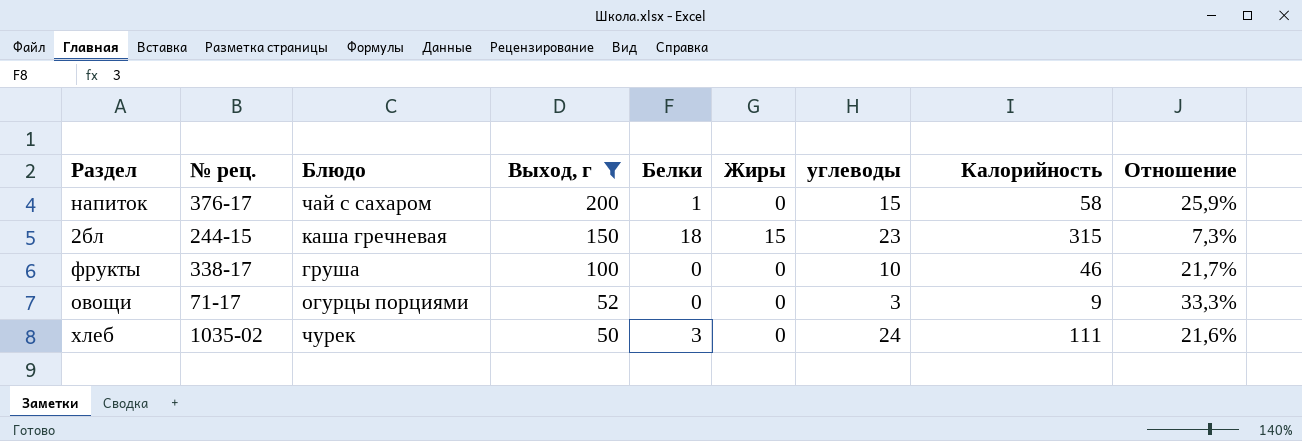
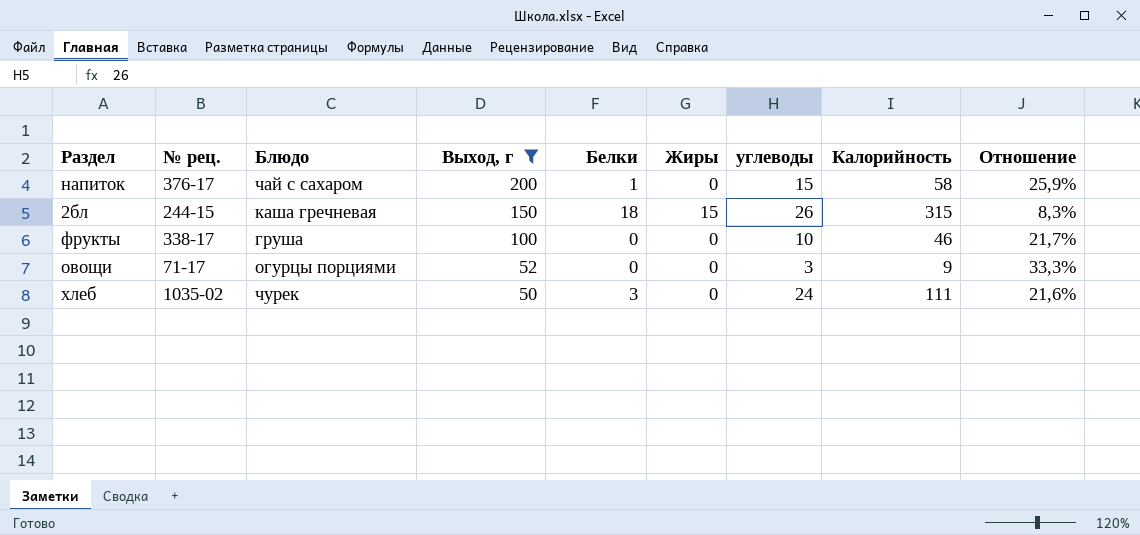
2бл | углеводы: 23 -> 26
2бл | Отношение: 7,3% -> 8,3%

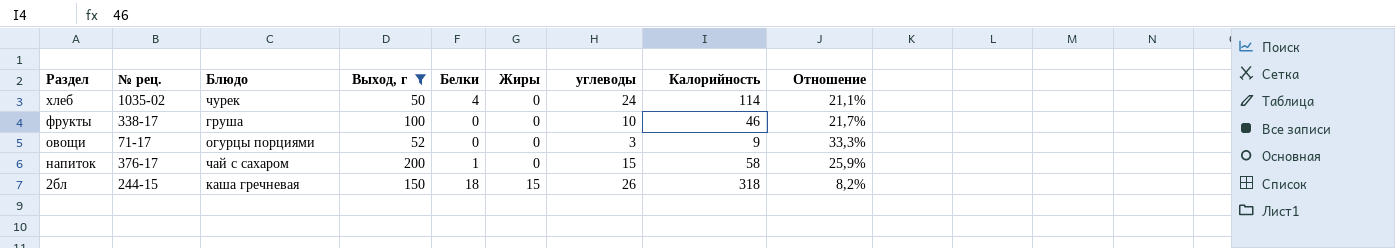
row order: Выход, г descending -> Раздел descending
хлеб | Белки: 3 -> 4
хлеб | Калорийность: 111 -> 114
хлеб | Отношение: 21,6% -> 21,1%
2бл | Калорийность: 315 -> 318
2бл | Отношение: 8,3% -> 8,2%

